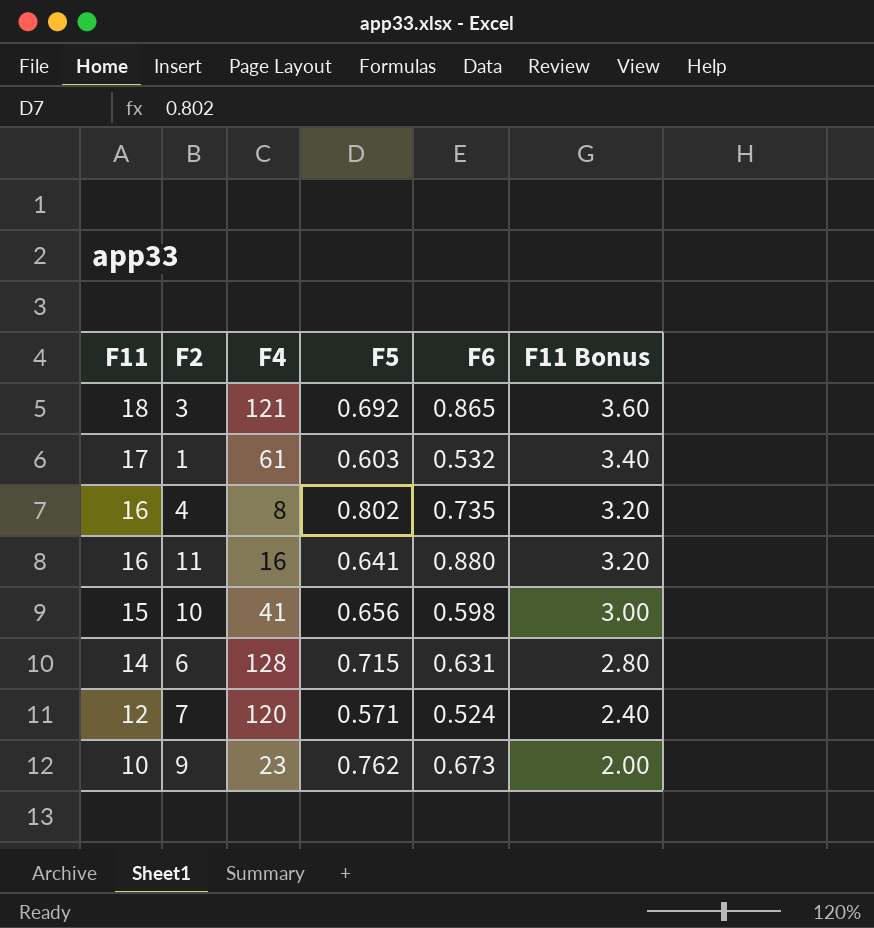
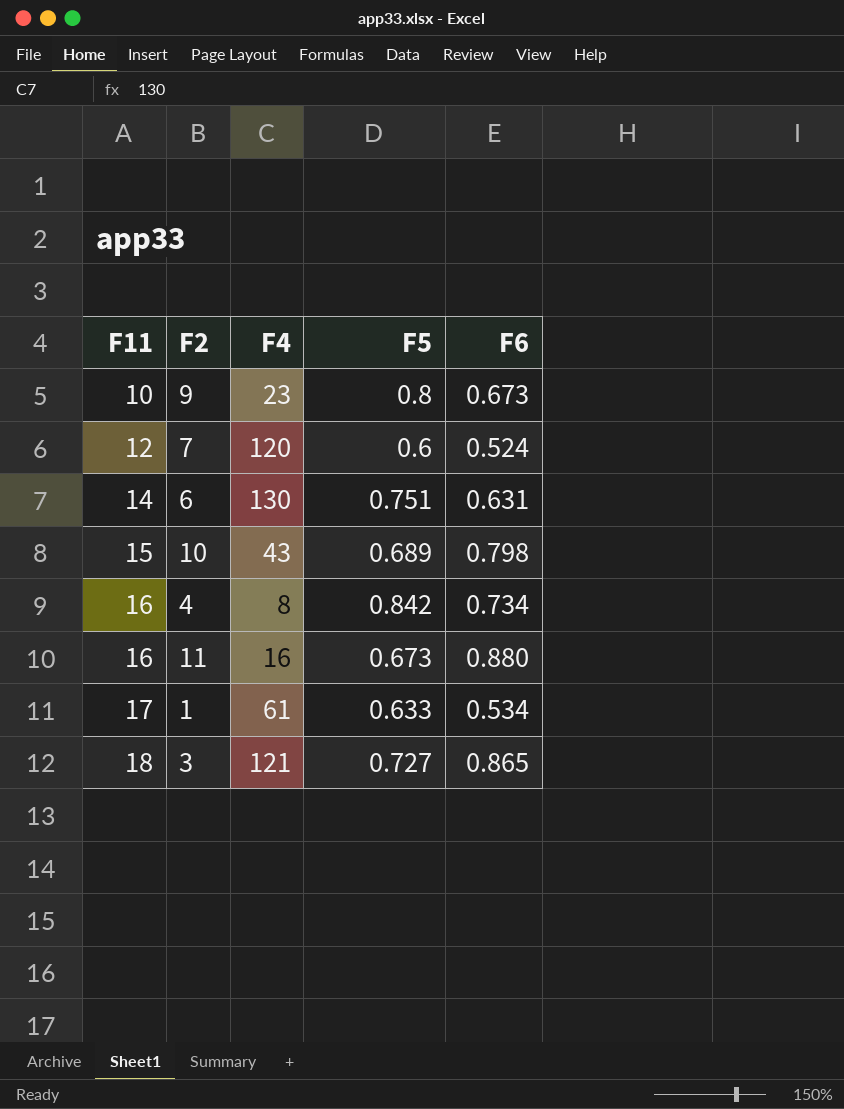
row order: F11 descending -> F11 ascending
column F11 Bonus | formula: [F11] * 0.2 -> none
9 | F5: 0.762 -> 0.8
7 | F5: 0.571 -> 0.6
6 | F4: 128 -> 130
6 | F5: 0.715 -> 0.751
10 | F4: 41 -> 43
10 | F5: 0.656 -> 0.689
10 | F6: 0.598 -> 0.798
4 | F5: 0.802 -> 0.842
4 | F6: 0.735 -> 0.734
11 | F5: 0.641 -> 0.673
1 | F5: 0.603 -> 0.633
1 | F6: 0.532 -> 0.534
3 | F5: 0.692 -> 0.727

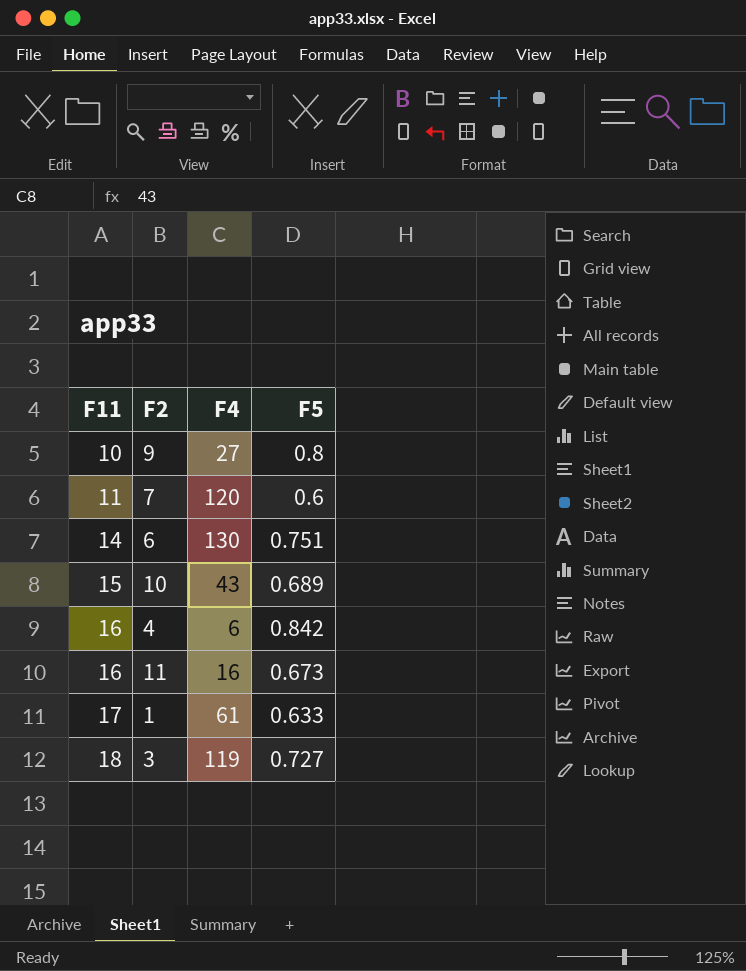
column F6 | position: 5 -> none
9 | F4: 23 -> 27
7 | F11: 12 -> 11
4 | F4: 8 -> 6
3 | F4: 121 -> 119

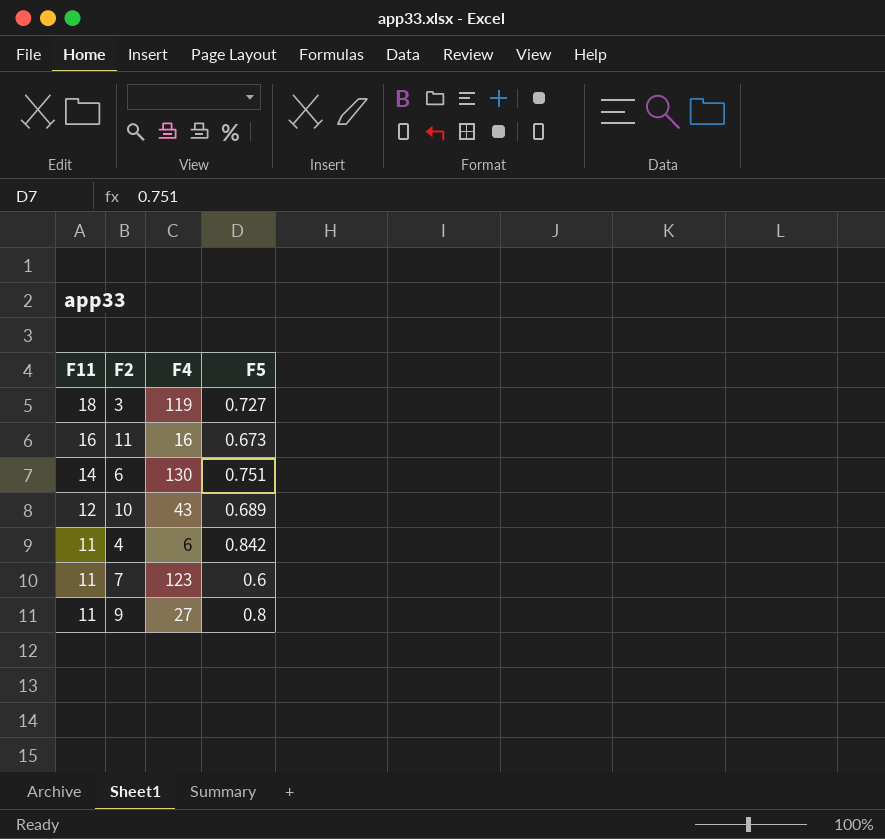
row order: F11 ascending -> F11 descending
row 1: 17 | 61 | 0.633 -> none
10 | F11: 15 -> 12
4 | F11: 16 -> 11
7 | F4: 120 -> 123
9 | F11: 10 -> 11

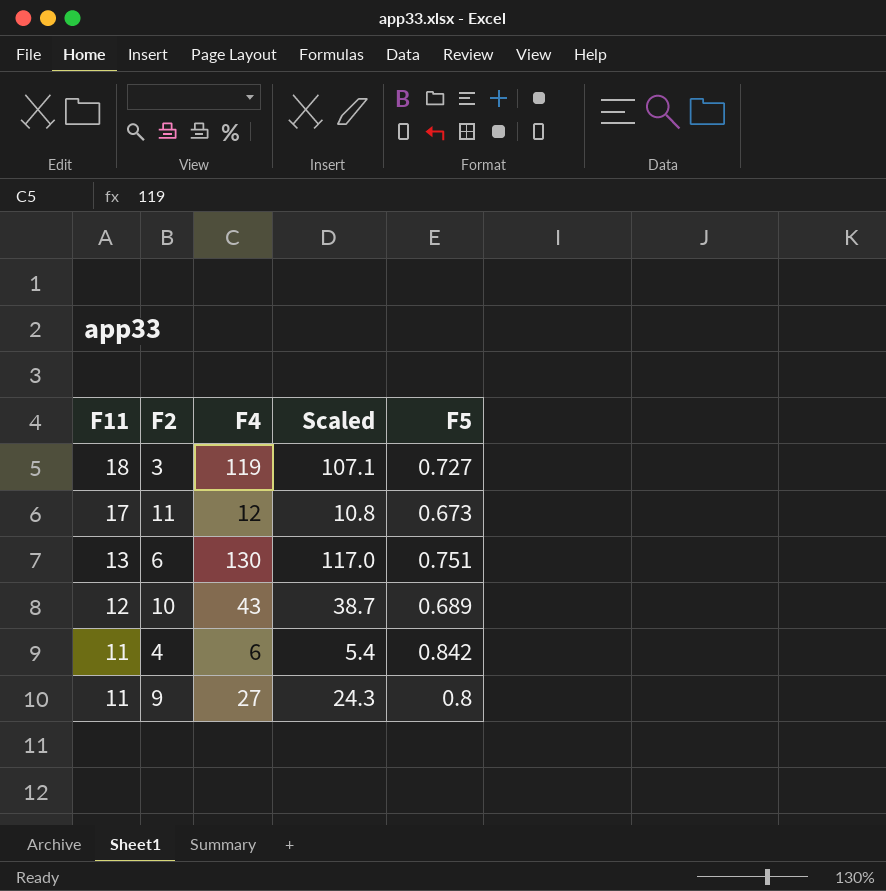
column Scaled | formula: none -> [F4] * 0.9
row 7: 11 | 123 | 0.6 -> none
11 | F11: 16 -> 17
11 | F4: 16 -> 12
6 | F11: 14 -> 13

